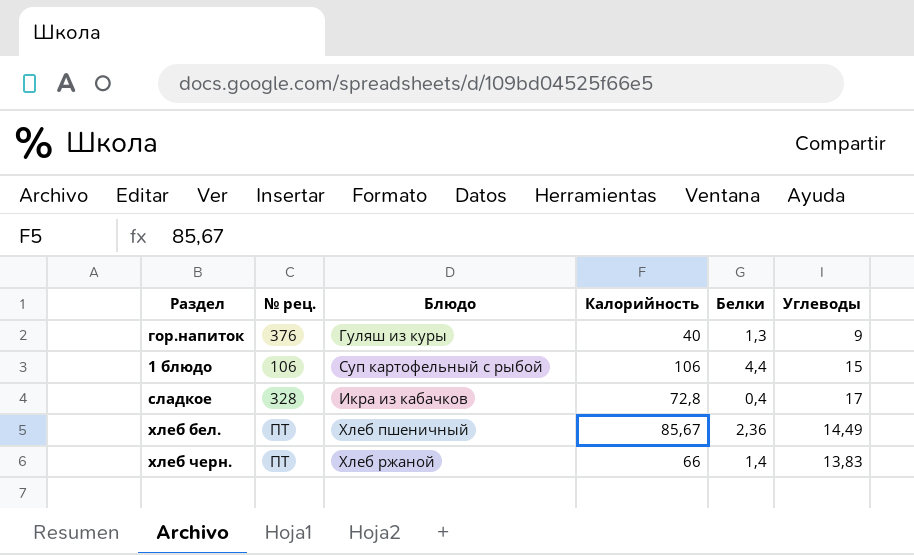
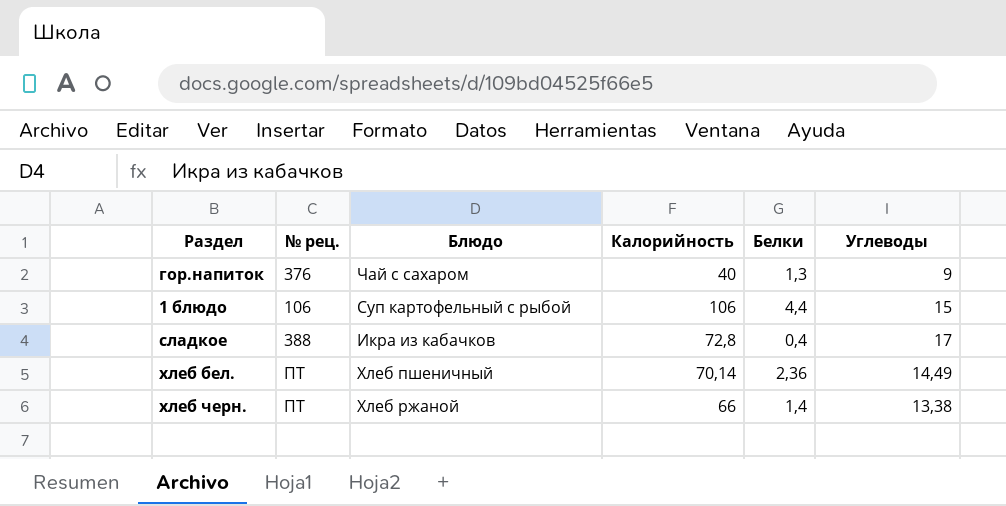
гор.напиток | Блюдо: Гуляш из куры -> Чай с сахаром
сладкое | № рец.: 328 -> 388
хлеб бел. | Калорийность: 85,67 -> 70,14
хлеб черн. | Углеводы: 13,83 -> 13,38

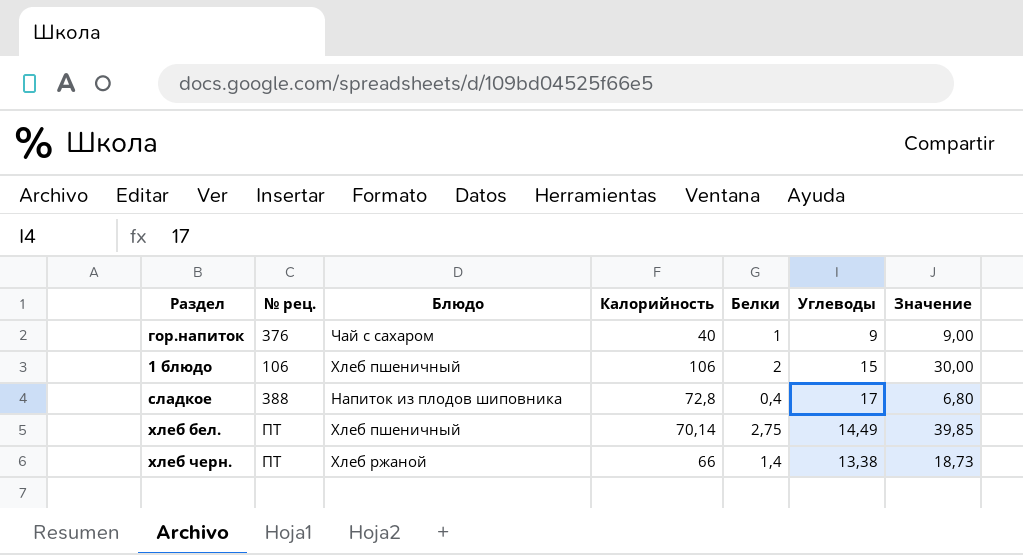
column Значение | formula: none -> [Белки] * [Углеводы]
гор.напиток | Белки: 1,3 -> 1
1 блюдо | Блюдо: Суп картофельный с рыбой -> Хлеб пшеничный
1 блюдо | Белки: 4,4 -> 2
сладкое | Блюдо: Икра из кабачков -> Напиток из плодов шиповника
хлеб бел. | Белки: 2,36 -> 2,75

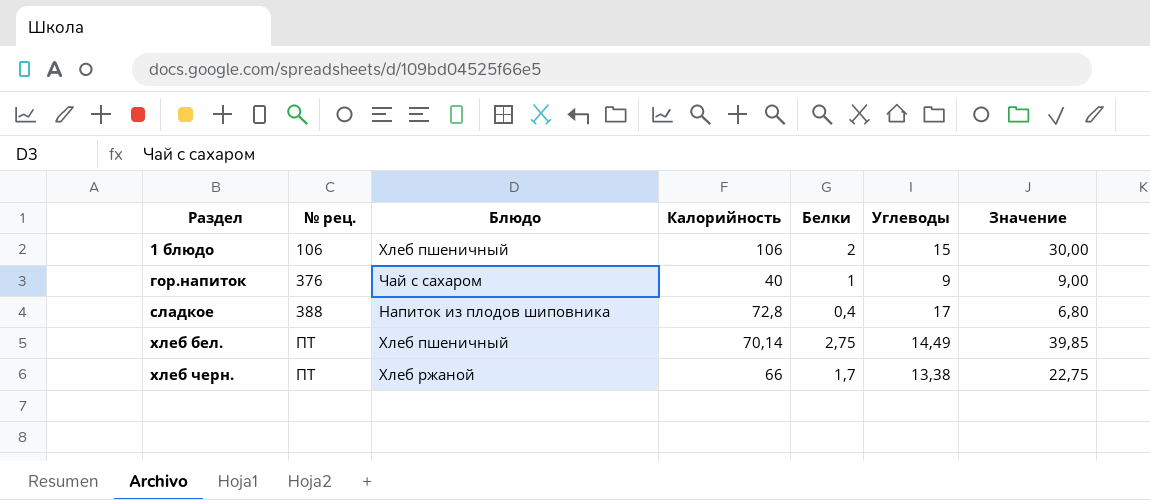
row order: none -> Раздел ascending
хлеб черн. | Белки: 1,4 -> 1,7
хлеб черн. | Значение: 18,73 -> 22,75

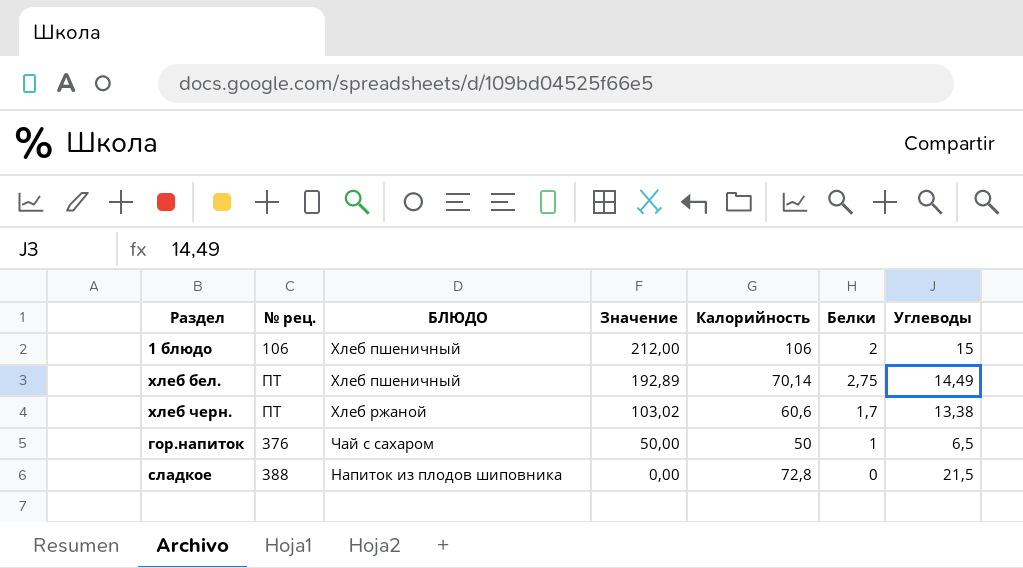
row order: Раздел ascending -> Значение descending
column name: Блюдо -> БЛЮДО
column Значение | formula: [Белки] * [Углеводы] -> [Калорийность] * [Белки]
column Значение | position: 7 -> 4
хлеб черн. | Калорийность: 66 -> 60,6
гор.напиток | Калорийность: 40 -> 50
гор.напиток | Углеводы: 9 -> 6,5
сладкое | Белки: 0,4 -> 0
сладкое | Углеводы: 17 -> 21,5

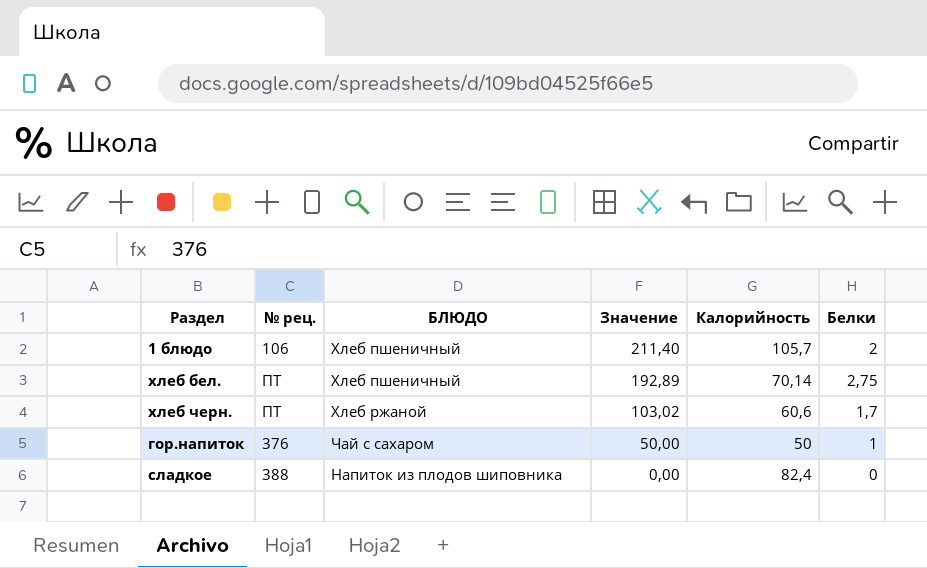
column Углеводы | position: 7 -> none
1 блюдо | Значение: 212,00 -> 211,40
1 блюдо | Калорийность: 106 -> 105,7
сладкое | Калорийность: 72,8 -> 82,4

